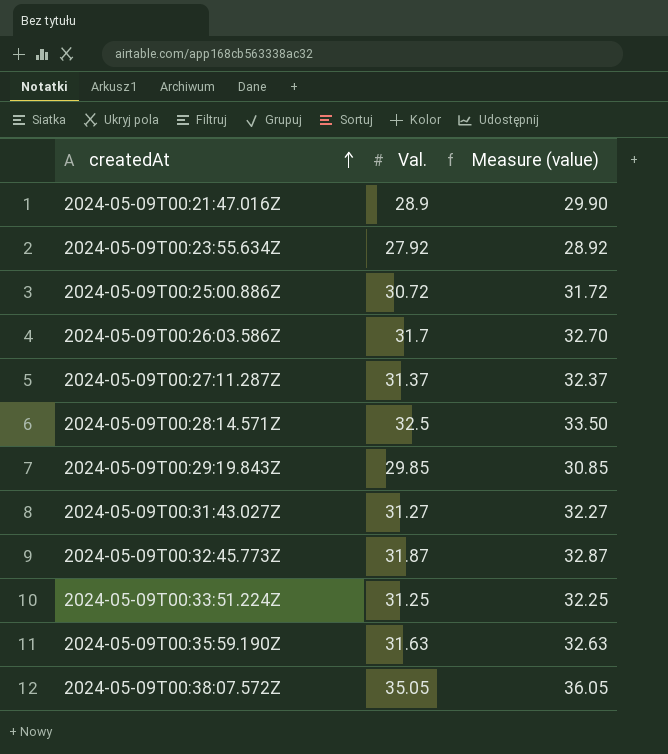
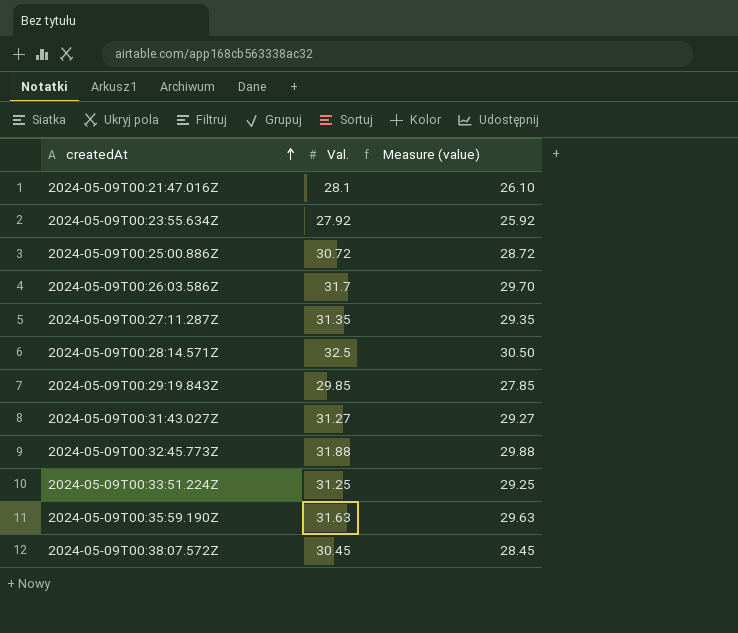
column Measure (value) | formula: [Val.] + 1 -> [Val.] - 2
2024-05-09T00:21:47.016Z | Val.: 28.9 -> 28.1
2024-05-09T00:27:11.287Z | Val.: 31.37 -> 31.35
2024-05-09T00:32:45.773Z | Val.: 31.87 -> 31.88
2024-05-09T00:38:07.572Z | Val.: 35.05 -> 30.45

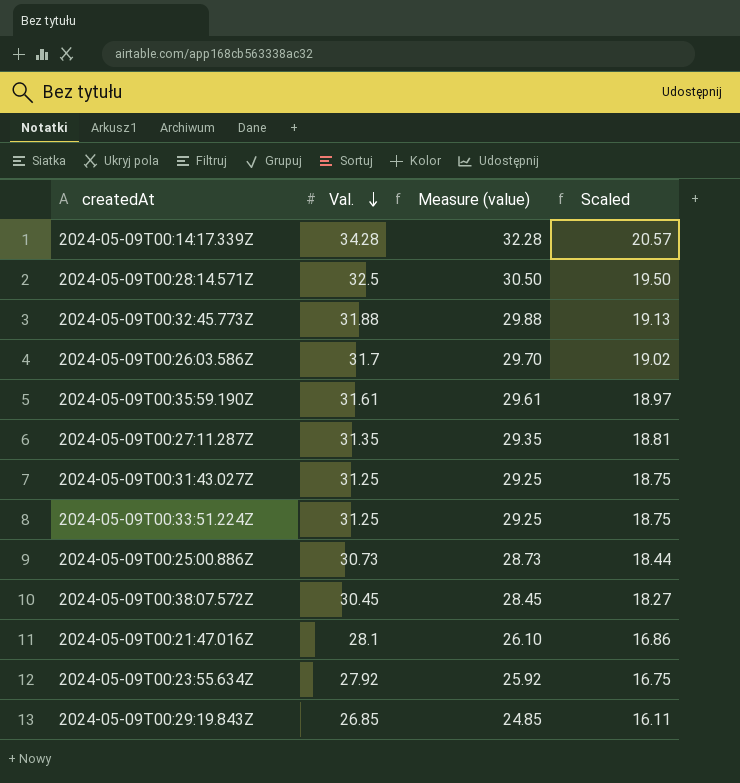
row order: createdAt ascending -> Val. descending
column Scaled | formula: none -> [Val.] * 0.6
row 2024-05-09T00:14:17.339Z: none -> 34.28 | 32.28 | 20.57
2024-05-09T00:35:59.190Z | Val.: 31.63 -> 31.61
2024-05-09T00:35:59.190Z | Measure (value): 29.63 -> 29.61
2024-05-09T00:31:43.027Z | Val.: 31.27 -> 31.25
2024-05-09T00:31:43.027Z | Measure (value): 29.27 -> 29.25
2024-05-09T00:25:00.886Z | Val.: 30.72 -> 30.73
2024-05-09T00:25:00.886Z | Measure (value): 28.72 -> 28.73
2024-05-09T00:29:19.843Z | Val.: 29.85 -> 26.85
2024-05-09T00:29:19.843Z | Measure (value): 27.85 -> 24.85

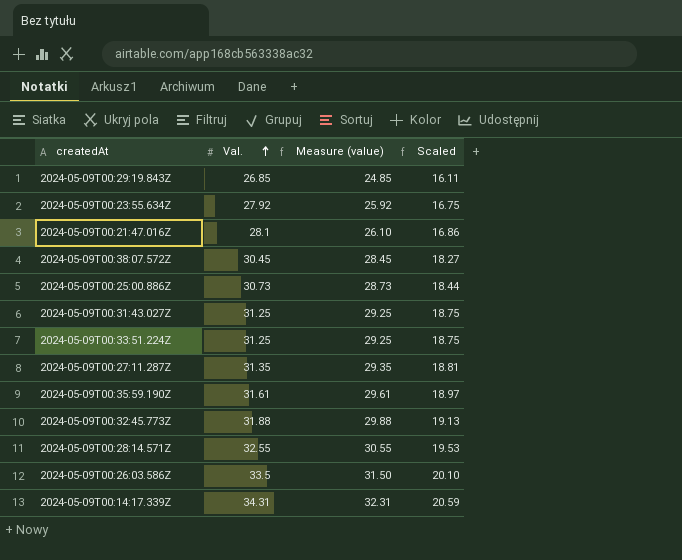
row order: Val. descending -> Val. ascending
2024-05-09T00:28:14.571Z | Val.: 32.5 -> 32.55
2024-05-09T00:28:14.571Z | Measure (value): 30.50 -> 30.55
2024-05-09T00:28:14.571Z | Scaled: 19.50 -> 19.53
2024-05-09T00:26:03.586Z | Val.: 31.7 -> 33.5
2024-05-09T00:26:03.586Z | Measure (value): 29.70 -> 31.50
2024-05-09T00:26:03.586Z | Scaled: 19.02 -> 20.10
2024-05-09T00:14:17.339Z | Val.: 34.28 -> 34.31
2024-05-09T00:14:17.339Z | Measure (value): 32.28 -> 32.31
2024-05-09T00:14:17.339Z | Scaled: 20.57 -> 20.59

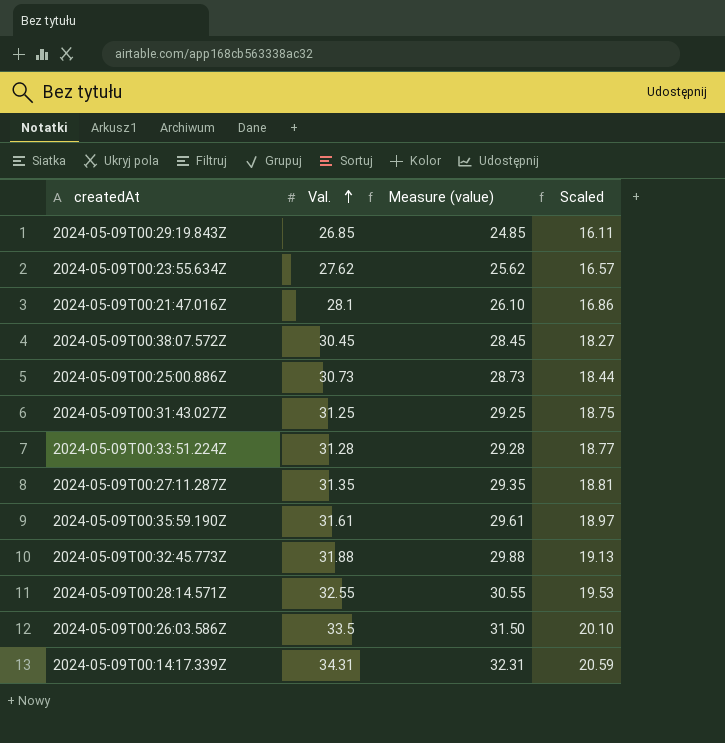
2024-05-09T00:23:55.634Z | Val.: 27.92 -> 27.62
2024-05-09T00:23:55.634Z | Measure (value): 25.92 -> 25.62
2024-05-09T00:23:55.634Z | Scaled: 16.75 -> 16.57
2024-05-09T00:33:51.224Z | Val.: 31.25 -> 31.28
2024-05-09T00:33:51.224Z | Measure (value): 29.25 -> 29.28
2024-05-09T00:33:51.224Z | Scaled: 18.75 -> 18.77

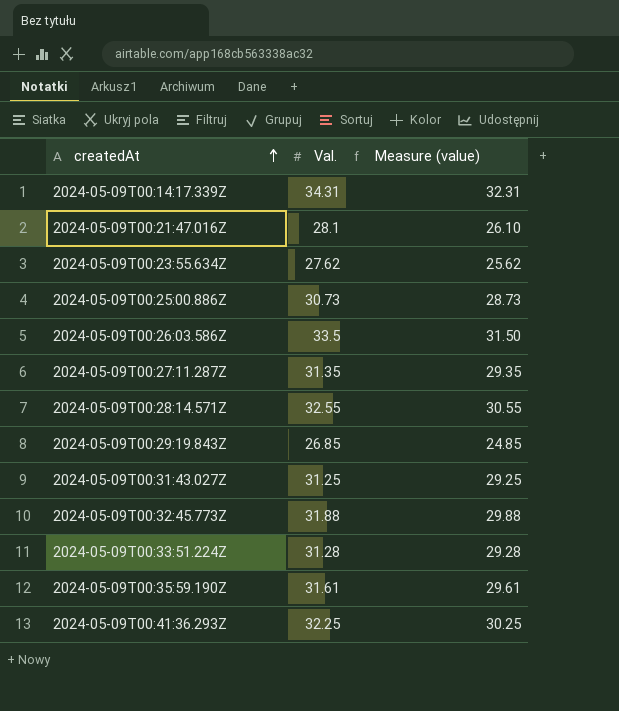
row order: Val. ascending -> createdAt ascending
column Scaled | formula: [Val.] * 0.6 -> none
row 2024-05-09T00:38:07.572Z: 30.45 | 28.45 | 18.27 -> none
row 2024-05-09T00:41:36.293Z: none -> 32.25 | 30.25

